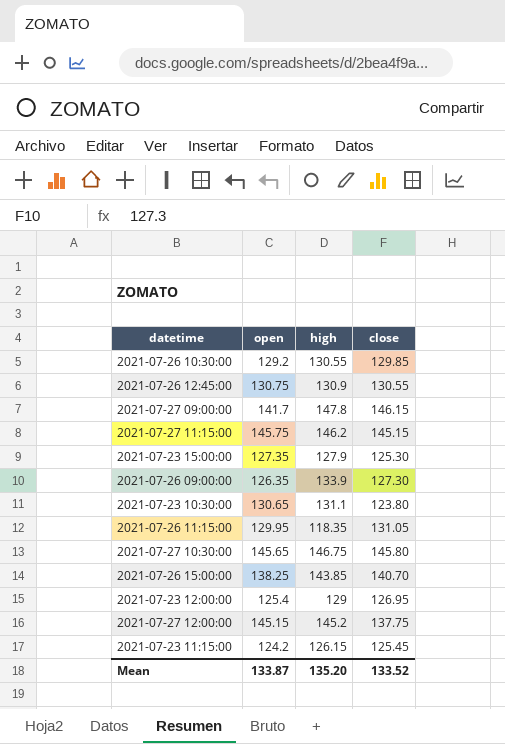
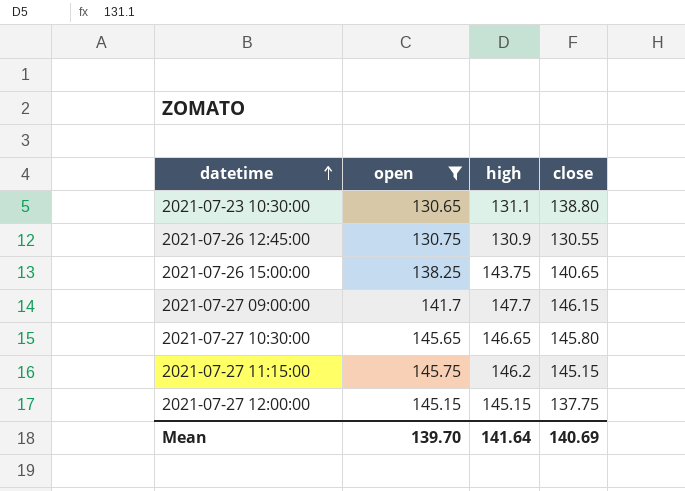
filter: none -> open >= 130.65
row order: none -> datetime ascending
2021-07-23 10:30:00 | close: 123.80 -> 138.80
2021-07-26 15:00:00 | high: 143.85 -> 143.75
2021-07-26 15:00:00 | close: 140.70 -> 140.65
2021-07-27 09:00:00 | high: 147.8 -> 147.7
2021-07-27 10:30:00 | high: 146.75 -> 146.65
2021-07-27 12:00:00 | high: 145.2 -> 145.15
Mean | open: 133.87 -> 139.70
Mean | high: 135.20 -> 141.64
Mean | close: 133.52 -> 140.69

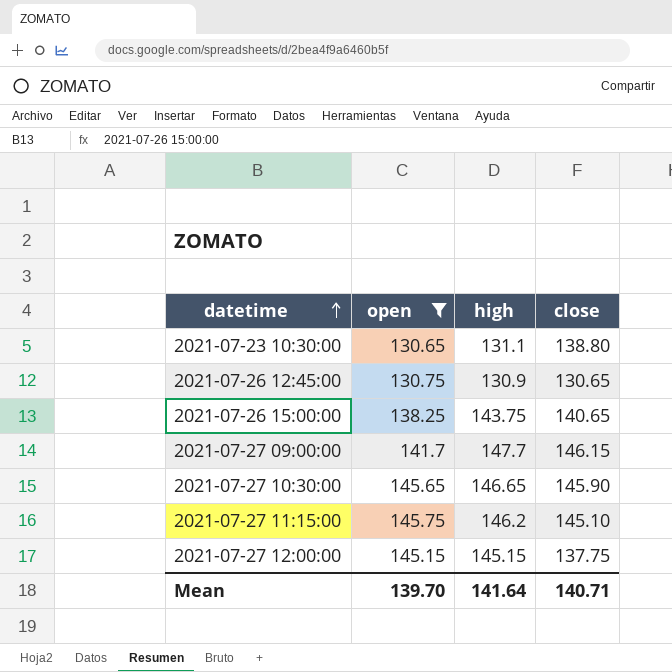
2021-07-26 12:45:00 | close: 130.55 -> 130.65
2021-07-27 10:30:00 | close: 145.80 -> 145.90
2021-07-27 11:15:00 | close: 145.15 -> 145.10
Mean | close: 140.69 -> 140.71

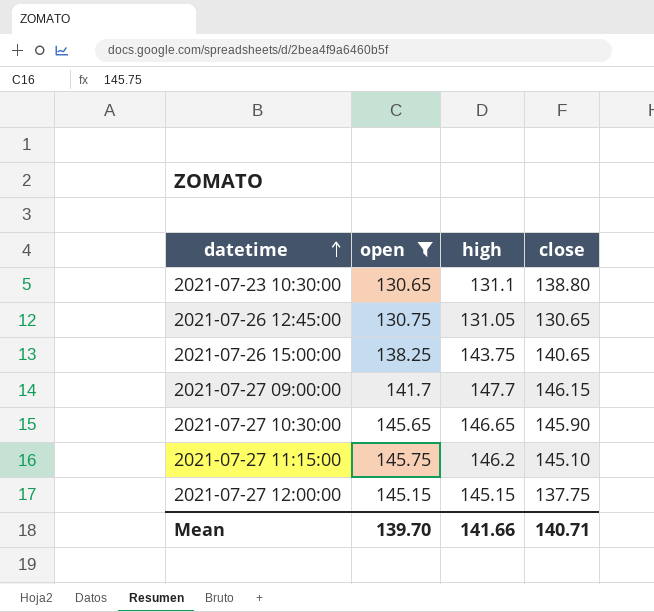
2021-07-26 12:45:00 | high: 130.9 -> 131.05
Mean | high: 141.64 -> 141.66

